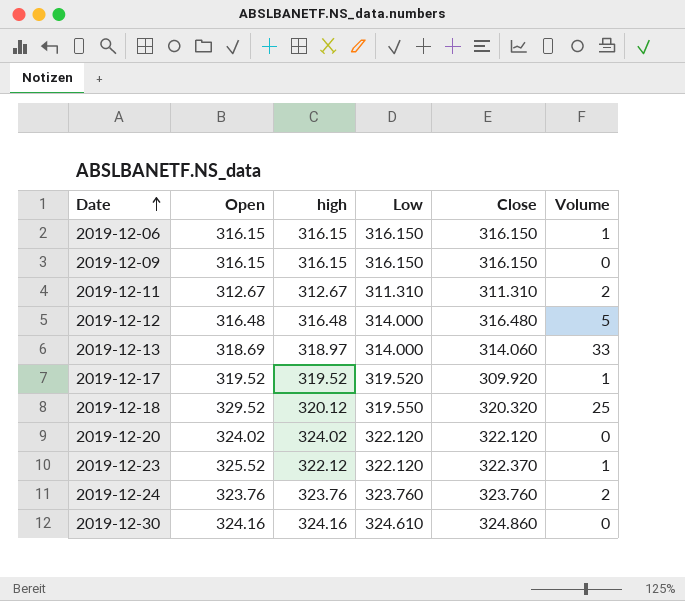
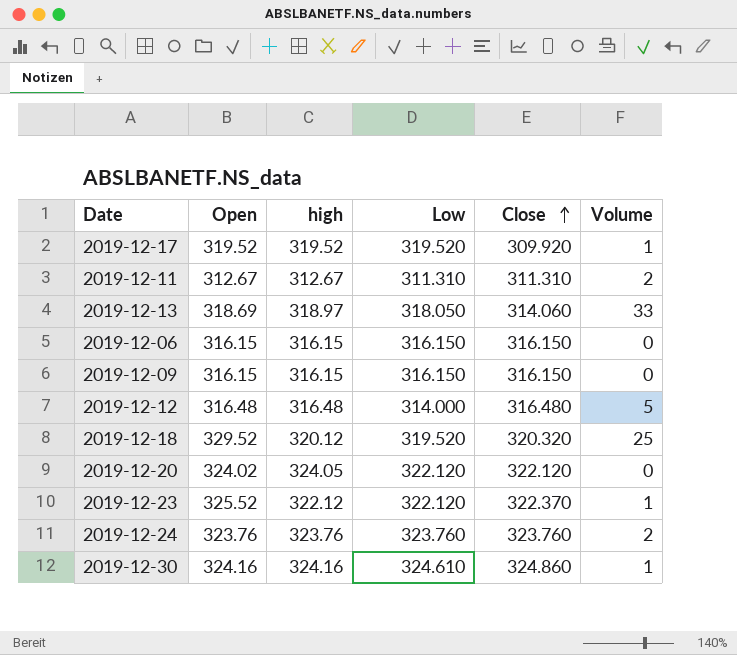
row order: Date ascending -> Close ascending
2019-12-13 | Low: 314.000 -> 318.050
2019-12-06 | Volume: 1 -> 0
2019-12-18 | Low: 319.550 -> 319.520
2019-12-20 | high: 324.02 -> 324.05
2019-12-30 | Volume: 0 -> 1

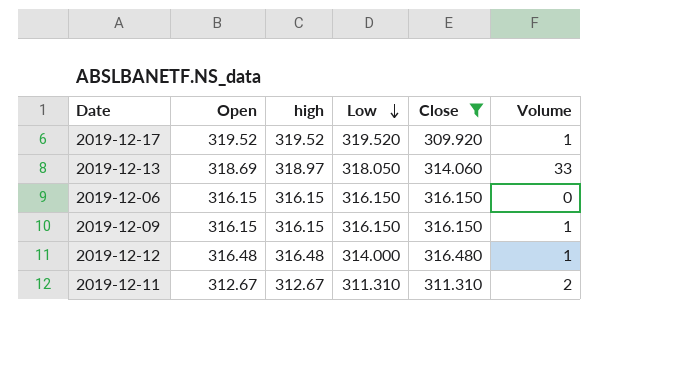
filter: none -> Close <= 316.480
row order: Close ascending -> Low descending
2019-12-09 | Volume: 0 -> 1
2019-12-12 | Volume: 5 -> 1

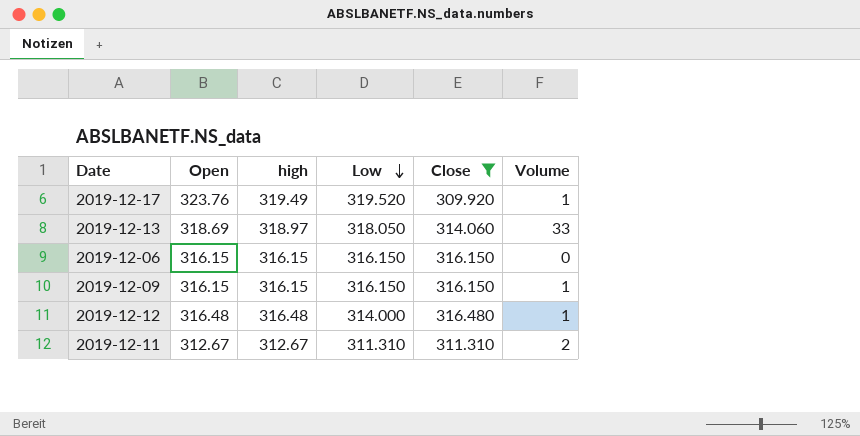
2019-12-17 | Open: 319.52 -> 323.76
2019-12-17 | high: 319.52 -> 319.49

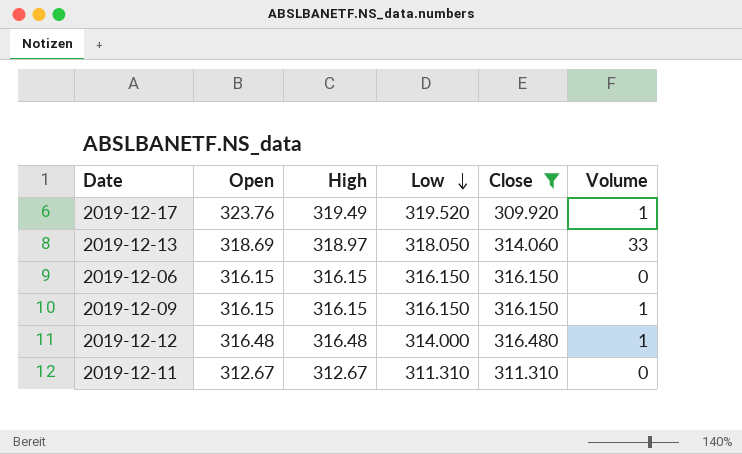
column name: high -> High
2019-12-11 | Volume: 2 -> 0

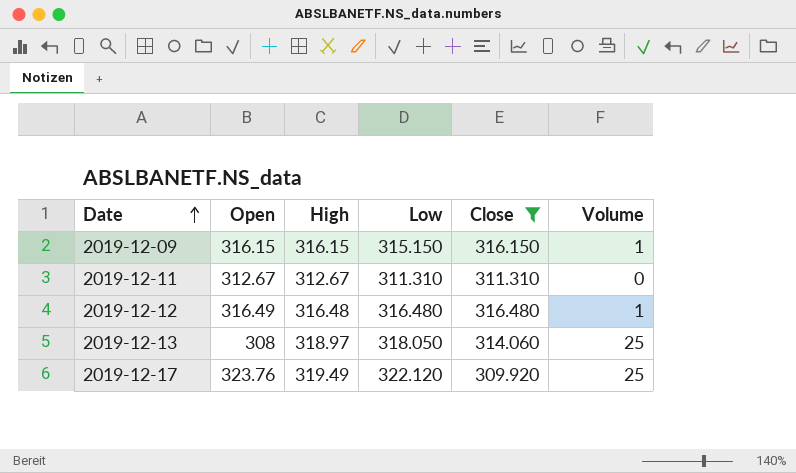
row order: Low descending -> Date ascending
row 2019-12-06: 316.15 | 316.15 | 316.150 | 316.150 | 0 -> none
2019-12-09 | Low: 316.150 -> 315.150
2019-12-12 | Open: 316.48 -> 316.49
2019-12-12 | Low: 314.000 -> 316.480
2019-12-13 | Open: 318.69 -> 308
2019-12-13 | Volume: 33 -> 25
2019-12-17 | Low: 319.520 -> 322.120
2019-12-17 | Volume: 1 -> 25

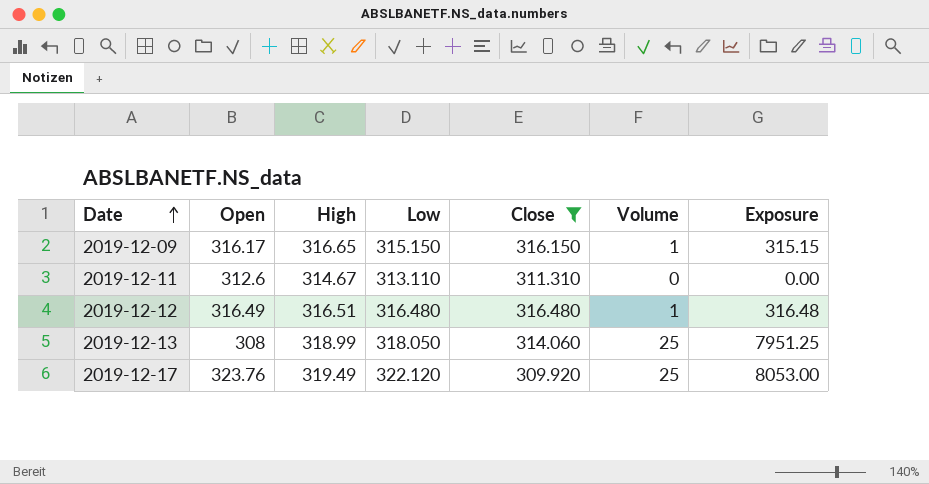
column Exposure | formula: none -> [Low] * [Volume]
2019-12-09 | Open: 316.15 -> 316.17
2019-12-09 | High: 316.15 -> 316.65
2019-12-11 | Open: 312.67 -> 312.6
2019-12-11 | High: 312.67 -> 314.67
2019-12-11 | Low: 311.310 -> 313.110
2019-12-12 | High: 316.48 -> 316.51
2019-12-13 | High: 318.97 -> 318.99

